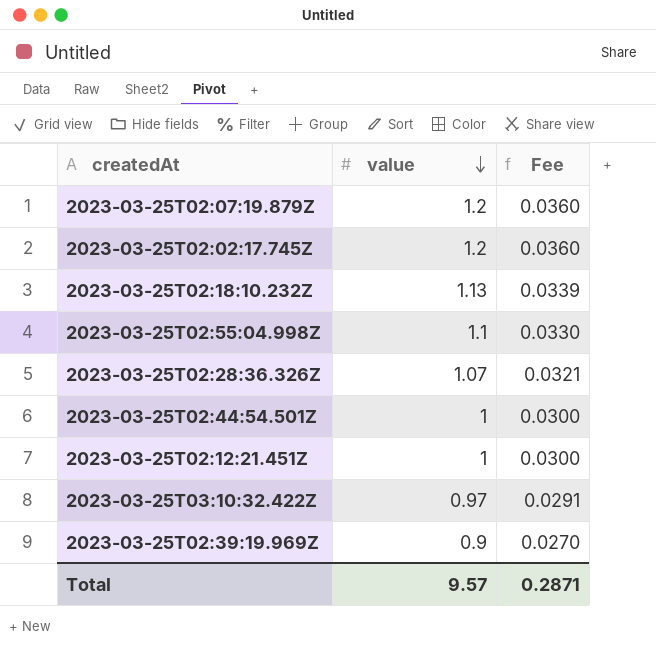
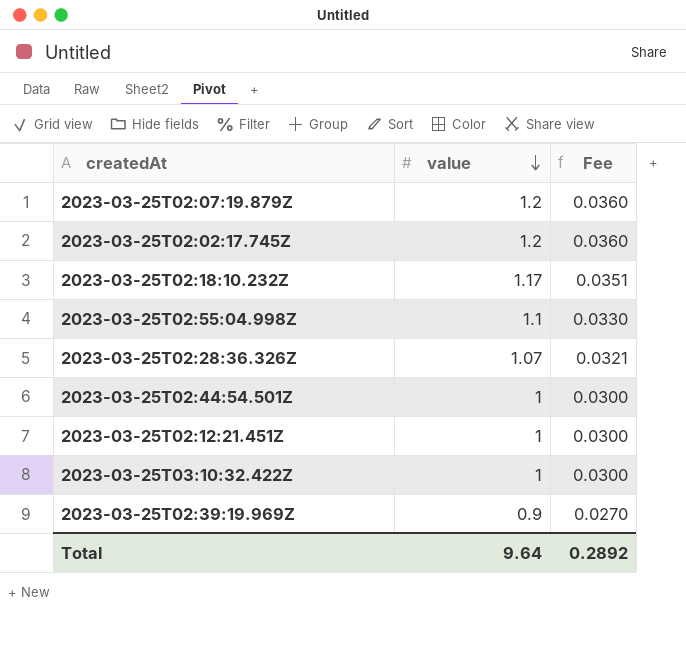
2023-03-25T02:18:10.232Z | value: 1.13 -> 1.17
2023-03-25T02:18:10.232Z | Fee: 0.0339 -> 0.0351
2023-03-25T03:10:32.422Z | value: 0.97 -> 1
2023-03-25T03:10:32.422Z | Fee: 0.0291 -> 0.0300
Total | value: 9.57 -> 9.64
Total | Fee: 0.2871 -> 0.2892

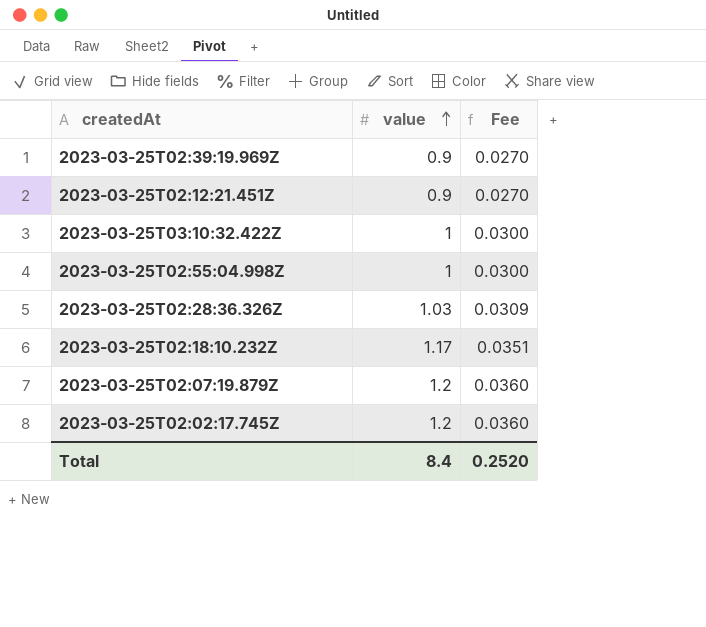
row order: value descending -> value ascending
row 2023-03-25T02:44:54.501Z: 1 | 0.0300 -> none
2023-03-25T02:12:21.451Z | value: 1 -> 0.9
2023-03-25T02:12:21.451Z | Fee: 0.0300 -> 0.0270
2023-03-25T02:55:04.998Z | value: 1.1 -> 1
2023-03-25T02:55:04.998Z | Fee: 0.0330 -> 0.0300
2023-03-25T02:28:36.326Z | value: 1.07 -> 1.03
2023-03-25T02:28:36.326Z | Fee: 0.0321 -> 0.0309
Total | value: 9.64 -> 8.4
Total | Fee: 0.2892 -> 0.2520

